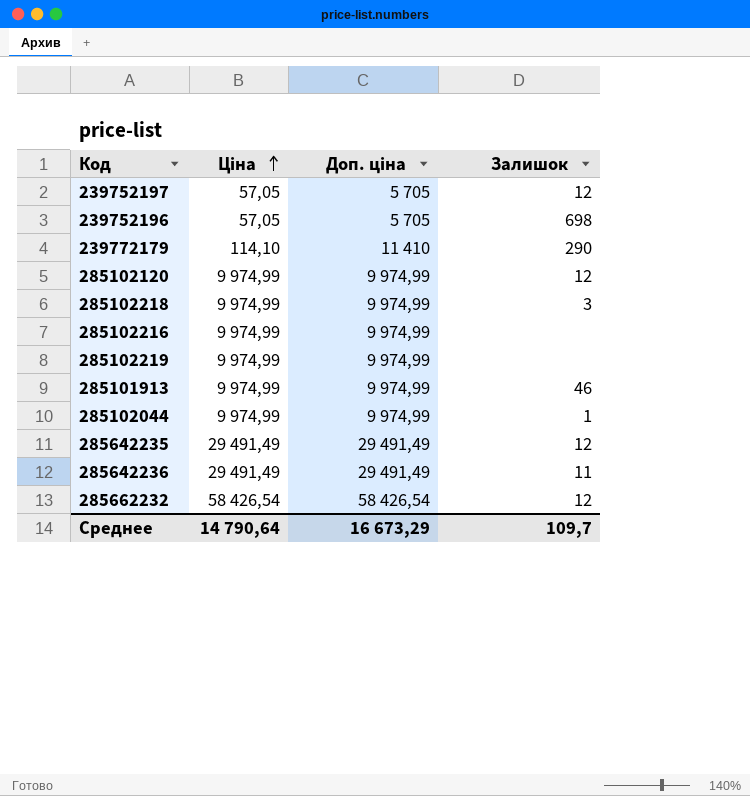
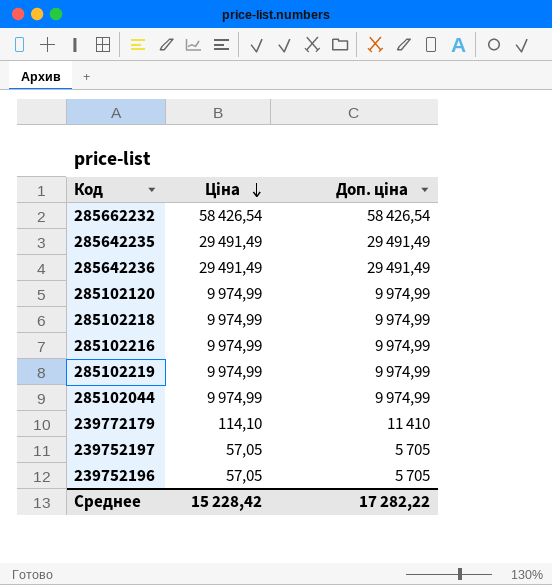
row order: Ціна ascending -> Ціна descending
column Залишок | position: 4 -> none
row 285101913: 9 974,99 | 9 974,99 | 46 -> none
Среднее | Ціна: 14 790,64 -> 15 228,42
Среднее | Доп. ціна: 16 673,29 -> 17 282,22

